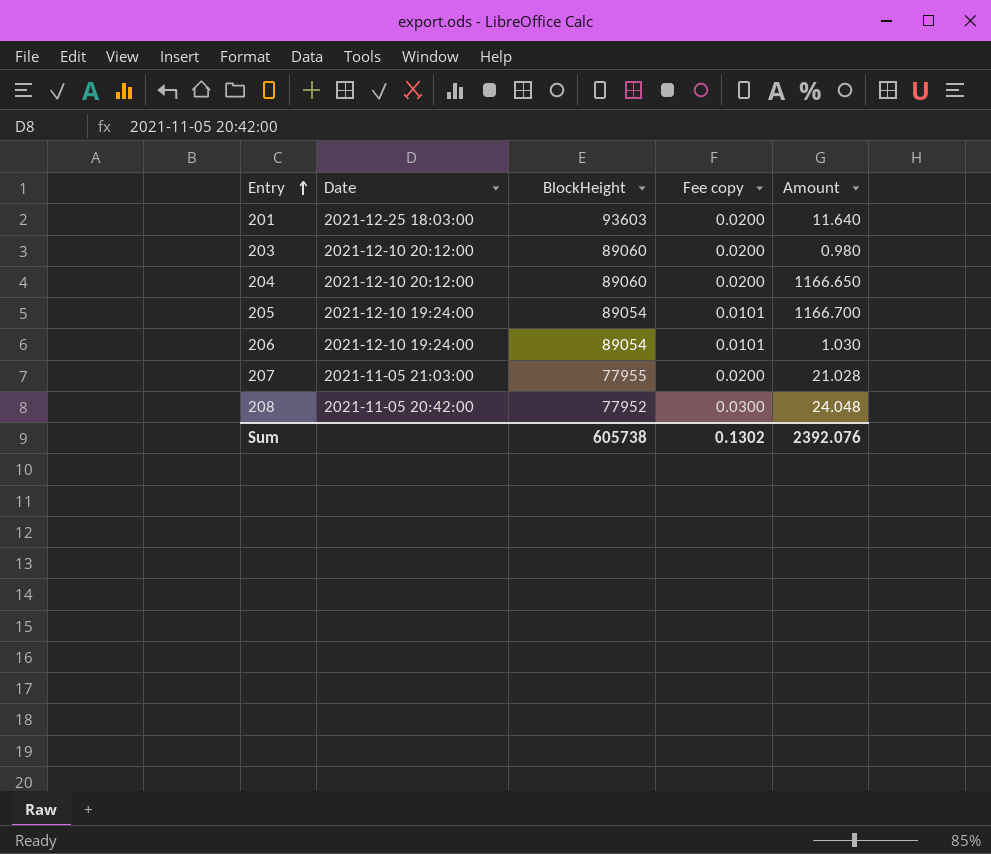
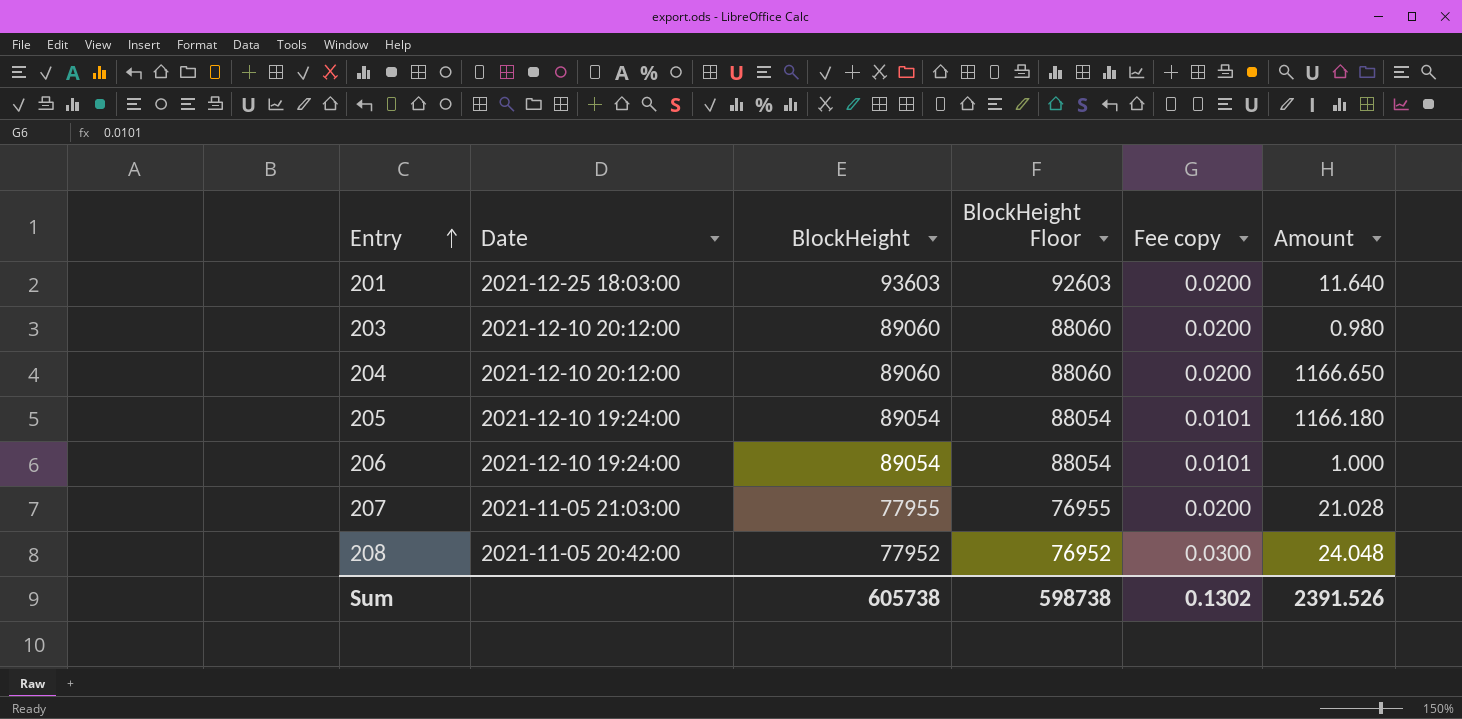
column BlockHeight Floor | formula: none -> [BlockHeight] - 1000
205 | Amount: 1166.700 -> 1166.180
206 | Amount: 1.030 -> 1.000
Sum | Amount: 2392.076 -> 2391.526

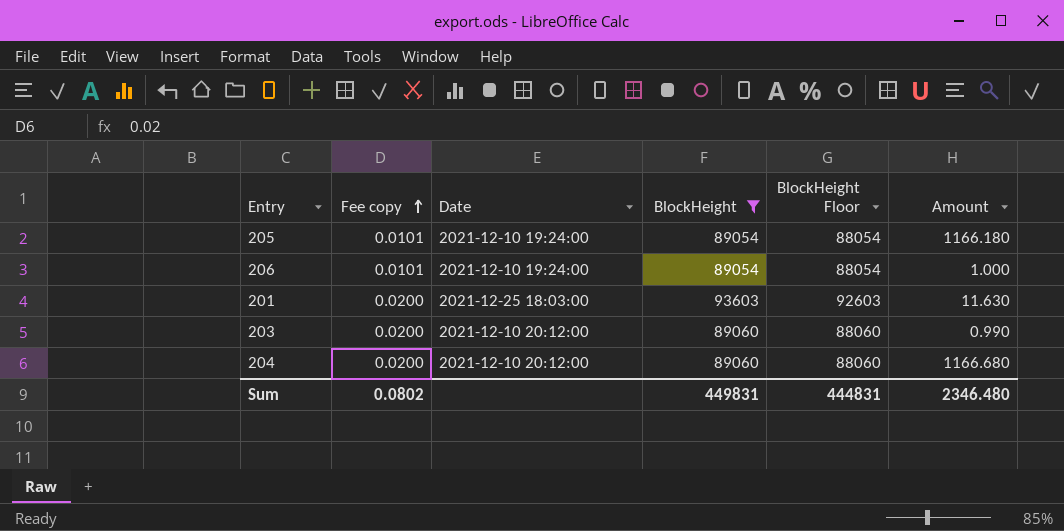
filter: none -> BlockHeight >= 89054
row order: Entry ascending -> Fee copy ascending
column Fee copy | position: 5 -> 2
201 | Amount: 11.640 -> 11.630
203 | Amount: 0.980 -> 0.990
204 | Amount: 1166.650 -> 1166.680
Sum | Fee copy: 0.1302 -> 0.0802
Sum | BlockHeight: 605738 -> 449831
Sum | BlockHeight Floor: 598738 -> 444831
Sum | Amount: 2391.526 -> 2346.480

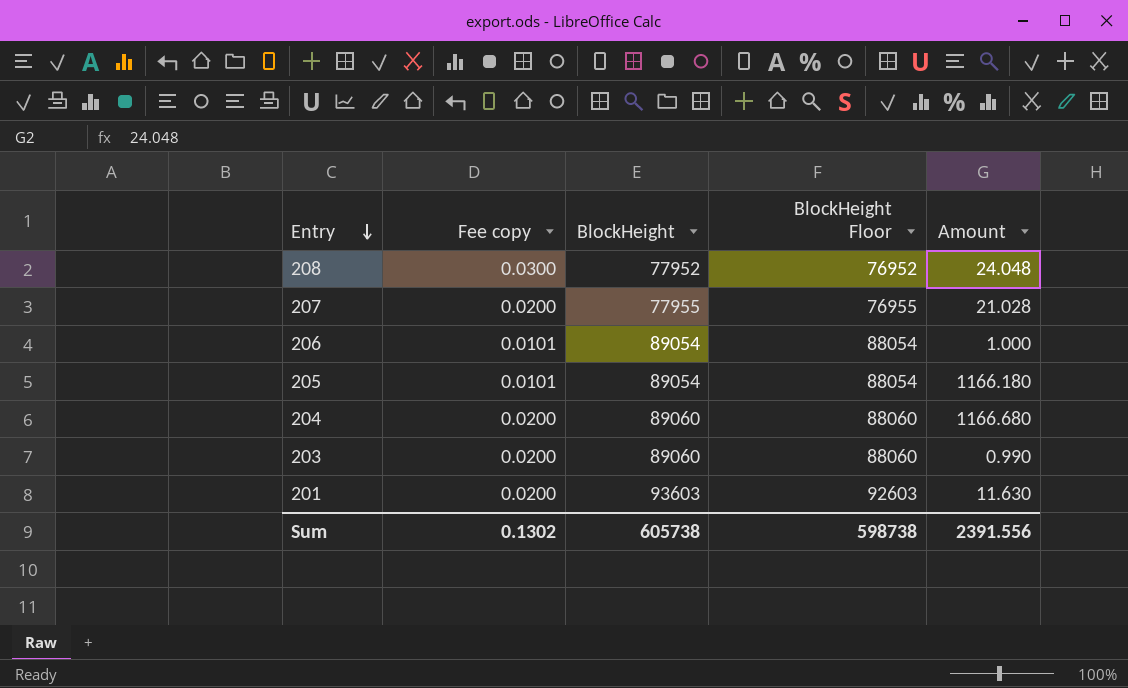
filter: BlockHeight >= 89054 -> none
row order: Fee copy ascending -> Entry descending
column Date | position: 3 -> none
Sum | Fee copy: 0.0802 -> 0.1302
Sum | BlockHeight: 449831 -> 605738
Sum | BlockHeight Floor: 444831 -> 598738
Sum | Amount: 2346.480 -> 2391.556

